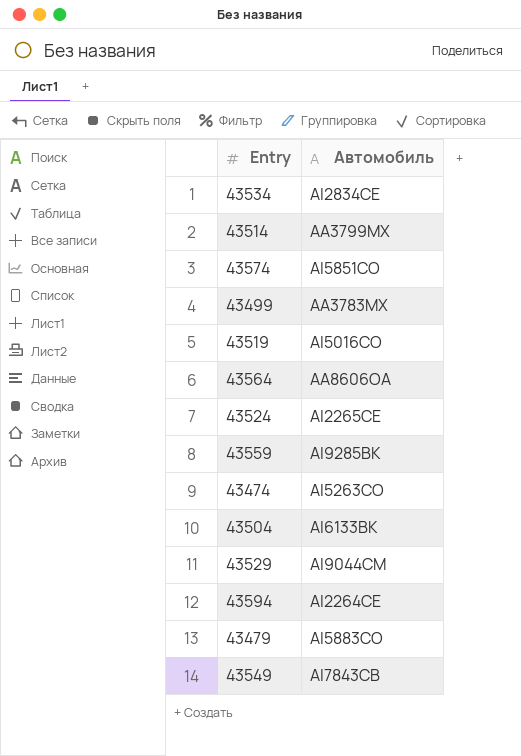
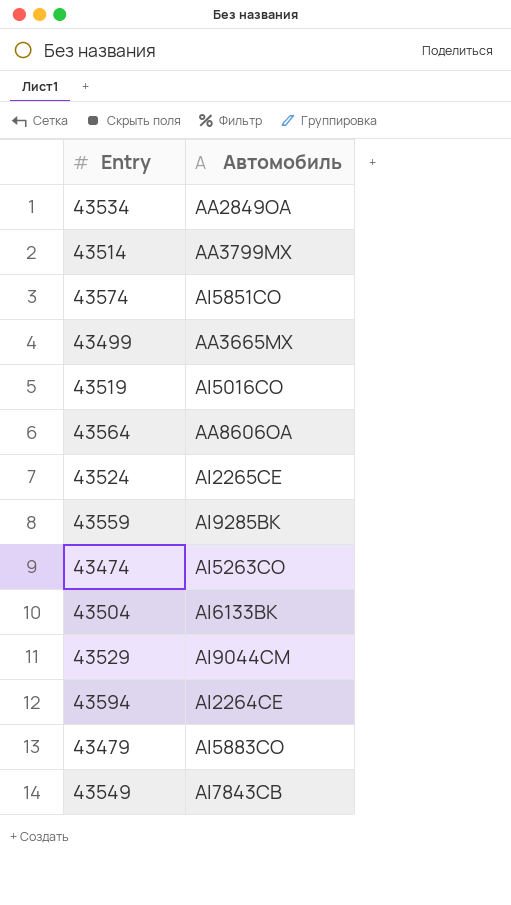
43534 | Автомобиль: AI2834CE -> AA2849OA
43499 | Автомобиль: AA3783MX -> AA3665MX

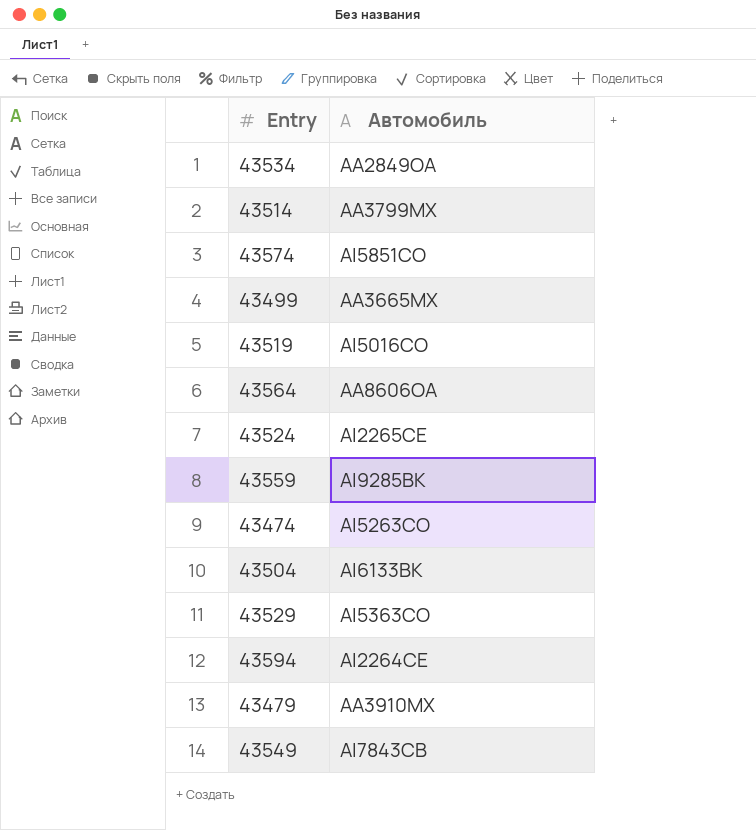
43529 | Автомобиль: AI9044CM -> AI5363CO
43479 | Автомобиль: AI5883CO -> AA3910MX

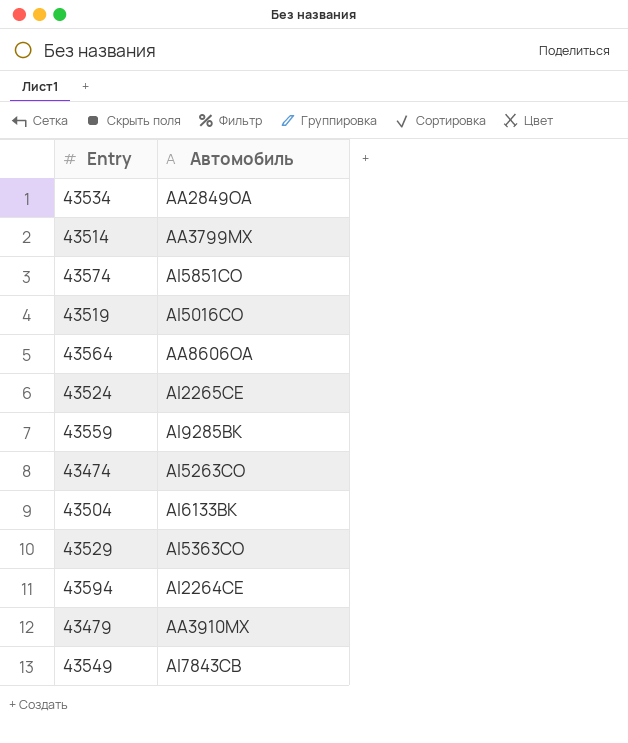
row 43499: AA3665MX -> none

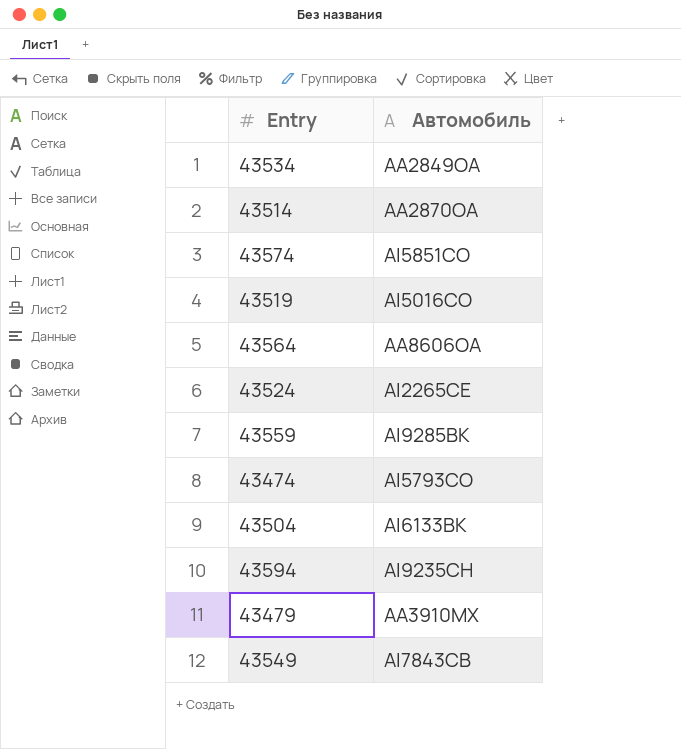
row 43529: AI5363CO -> none
43514 | Автомобиль: AA3799MX -> AA2870OA
43474 | Автомобиль: AI5263CO -> AI5793CO
43594 | Автомобиль: AI2264CE -> AI9235CH

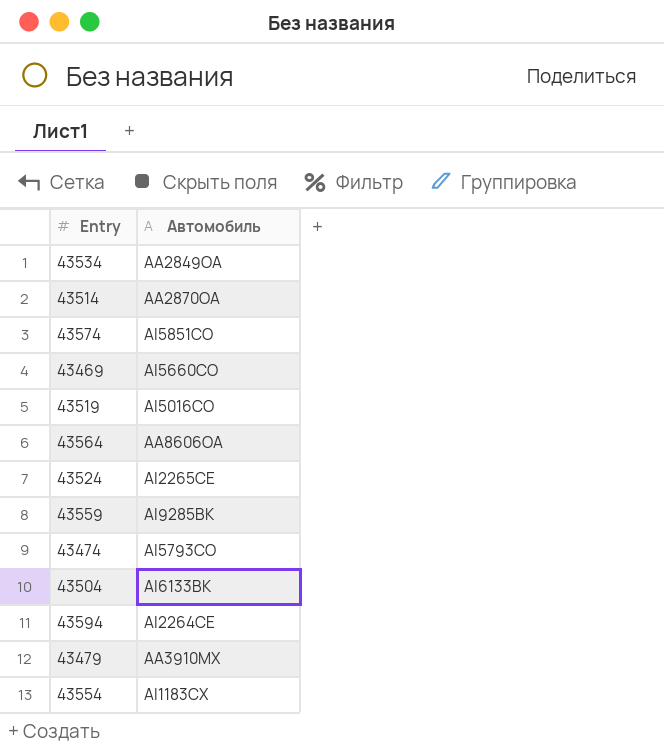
row 43549: AI7843CB -> none
row 43469: none -> AI5660CO
43594 | Автомобиль: AI9235CH -> AI2264CE
row 43554: none -> AI1183CX

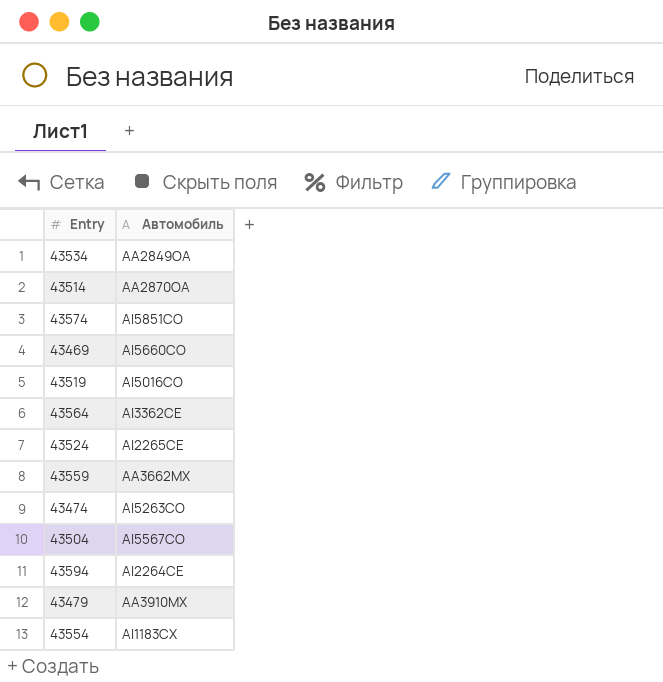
43564 | Автомобиль: AA8606OA -> AI3362CE
43559 | Автомобиль: AI9285BK -> AA3662MX
43474 | Автомобиль: AI5793CO -> AI5263CO
43504 | Автомобиль: AI6133BK -> AI5567CO

